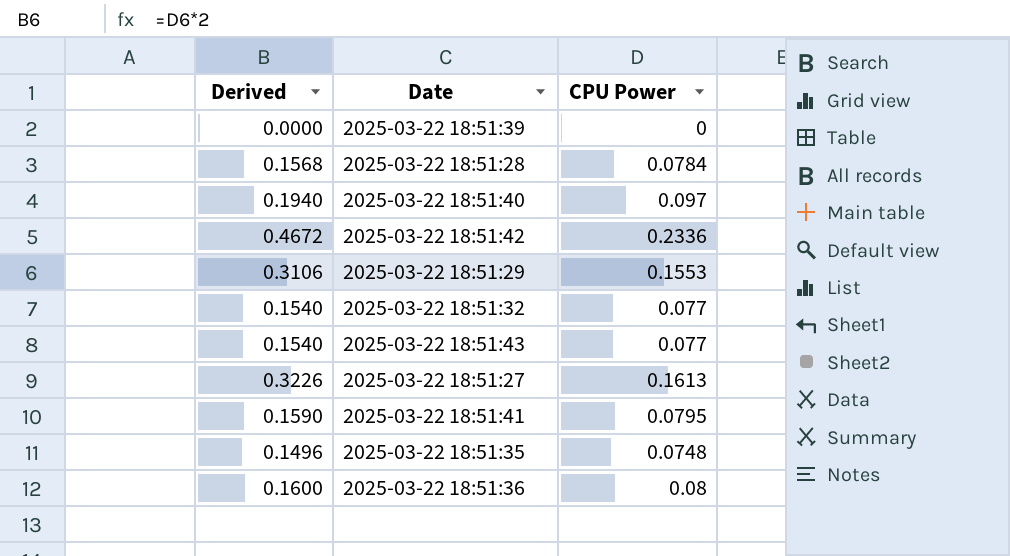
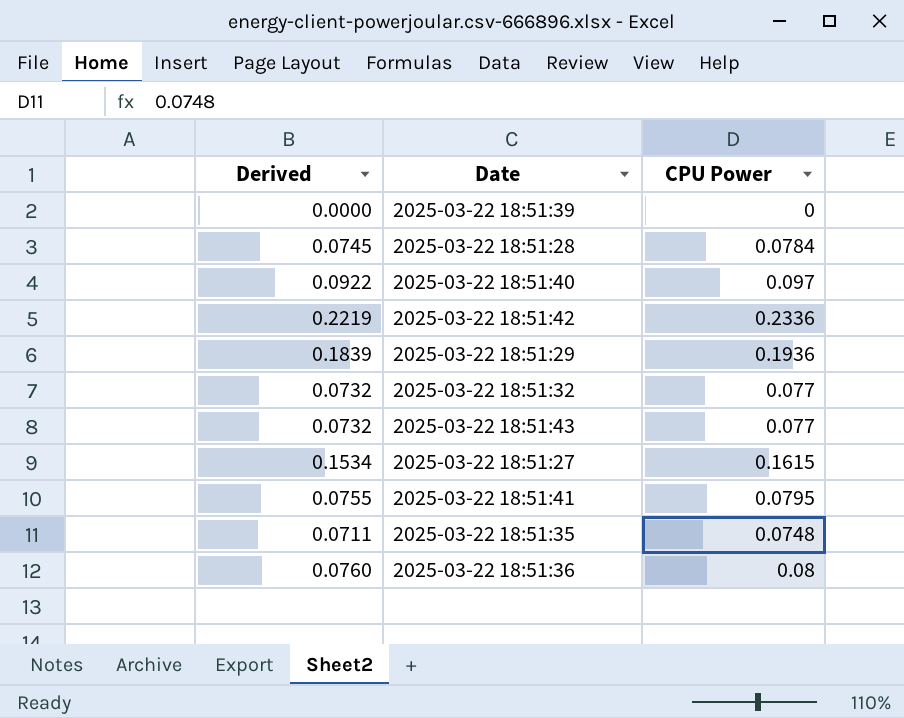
column Derived | formula: [CPU Power] * 2 -> [CPU Power] * 0.95
2025-03-22 18:51:29 | CPU Power: 0.1553 -> 0.1936
2025-03-22 18:51:27 | CPU Power: 0.1613 -> 0.1615

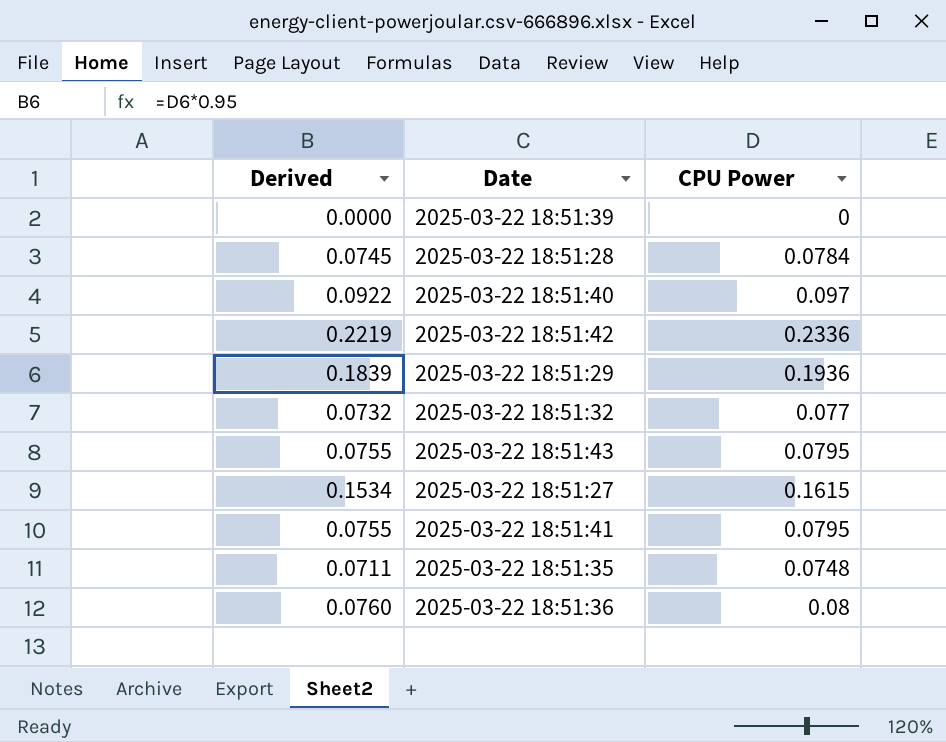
2025-03-22 18:51:43 | Derived: 0.0732 -> 0.0755
2025-03-22 18:51:43 | CPU Power: 0.077 -> 0.0795

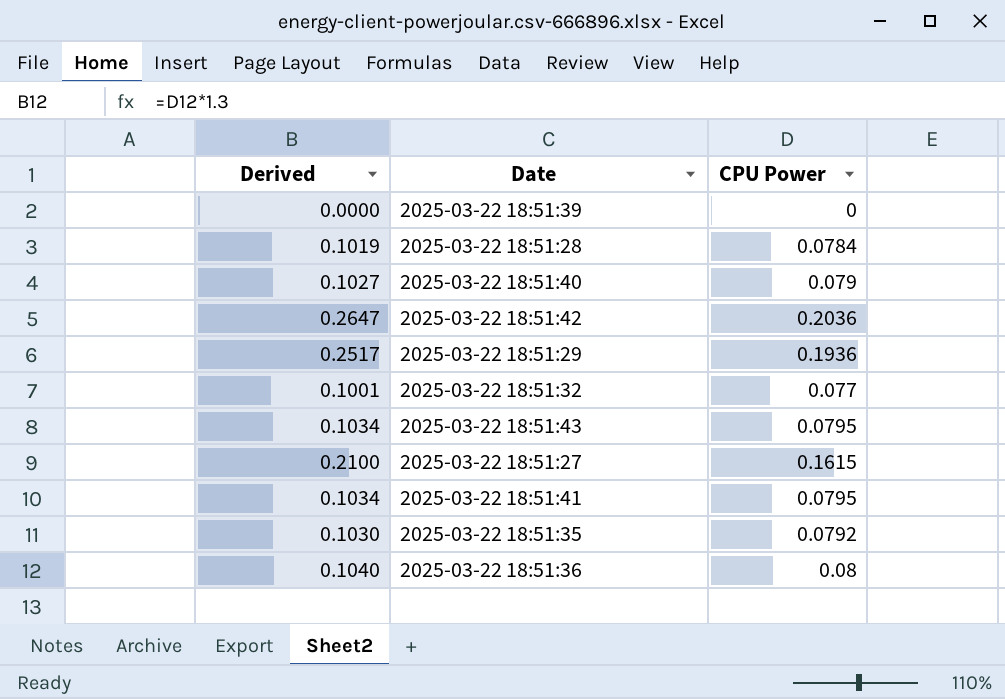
column Derived | formula: [CPU Power] * 0.95 -> [CPU Power] * 1.3
2025-03-22 18:51:40 | CPU Power: 0.097 -> 0.079
2025-03-22 18:51:42 | CPU Power: 0.2336 -> 0.2036
2025-03-22 18:51:35 | CPU Power: 0.0748 -> 0.0792

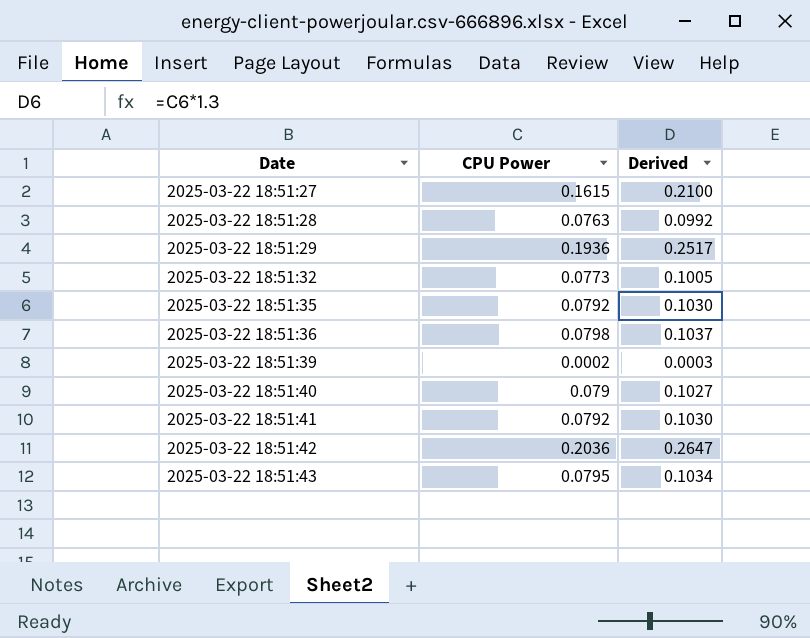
row order: none -> Date ascending
column Derived | position: 1 -> 3
2025-03-22 18:51:28 | CPU Power: 0.0784 -> 0.0763
2025-03-22 18:51:28 | Derived: 0.1019 -> 0.0992
2025-03-22 18:51:32 | CPU Power: 0.077 -> 0.0773
2025-03-22 18:51:32 | Derived: 0.1001 -> 0.1005
2025-03-22 18:51:36 | CPU Power: 0.08 -> 0.0798
2025-03-22 18:51:36 | Derived: 0.1040 -> 0.1037
2025-03-22 18:51:39 | CPU Power: 0 -> 0.0002
2025-03-22 18:51:39 | Derived: 0.0000 -> 0.0003
2025-03-22 18:51:41 | CPU Power: 0.0795 -> 0.0792
2025-03-22 18:51:41 | Derived: 0.1034 -> 0.1030

